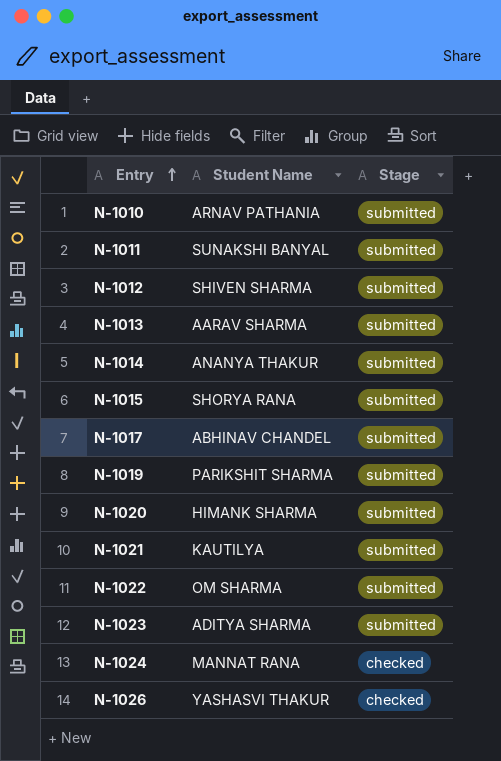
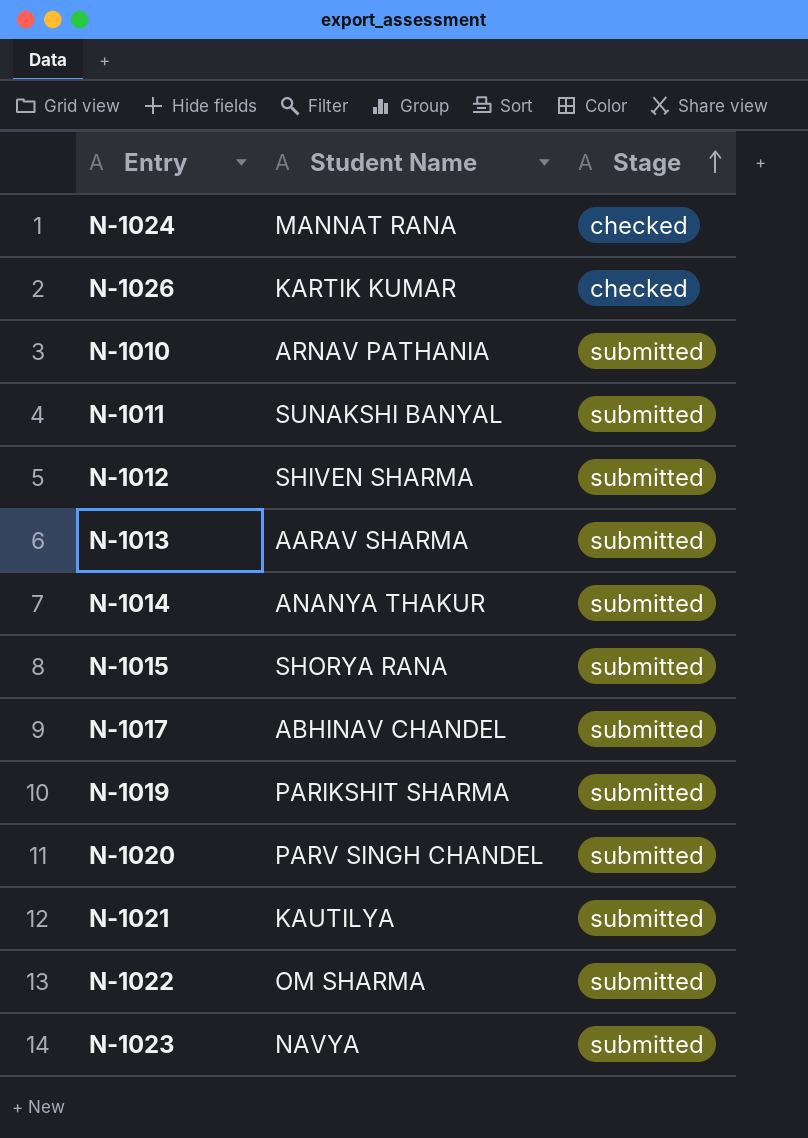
row order: Entry ascending -> Stage ascending
N-1026 | Student Name: YASHASVI THAKUR -> KARTIK KUMAR
N-1020 | Student Name: HIMANK SHARMA -> PARV SINGH CHANDEL
N-1023 | Student Name: ADITYA SHARMA -> NAVYA

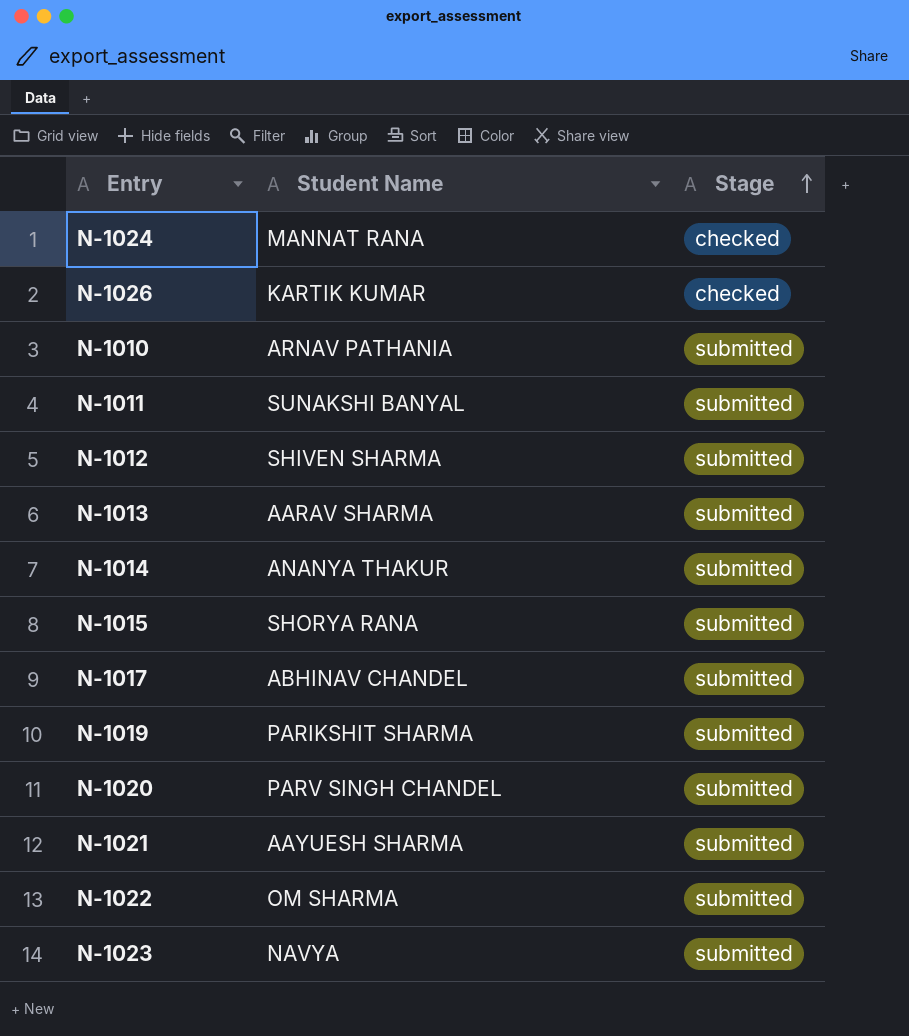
N-1021 | Student Name: KAUTILYA -> AAYUESH SHARMA

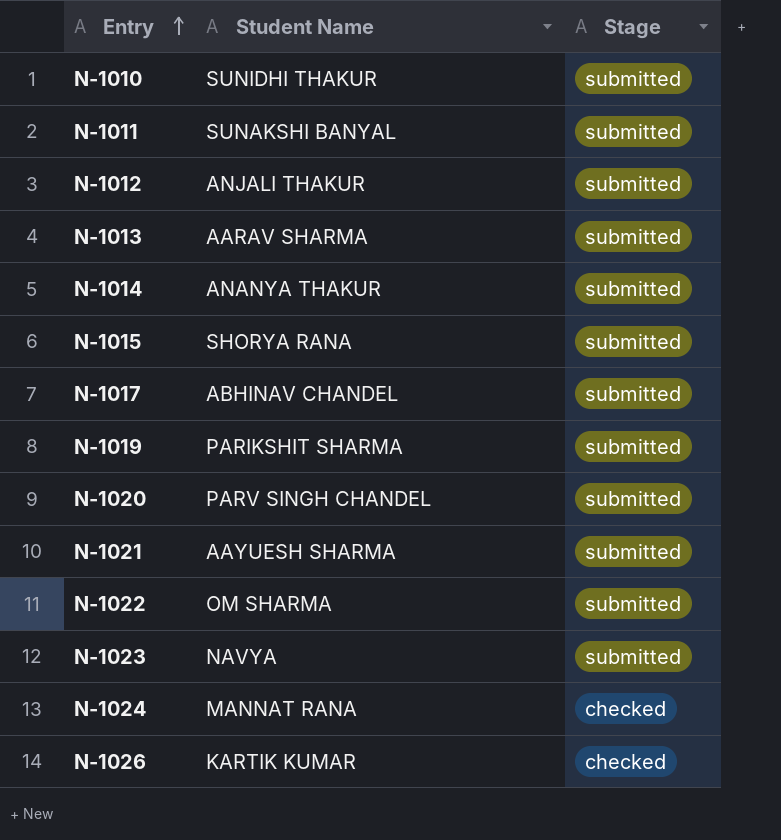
row order: Stage ascending -> Entry ascending
N-1010 | Student Name: ARNAV PATHANIA -> SUNIDHI THAKUR
N-1012 | Student Name: SHIVEN SHARMA -> ANJALI THAKUR

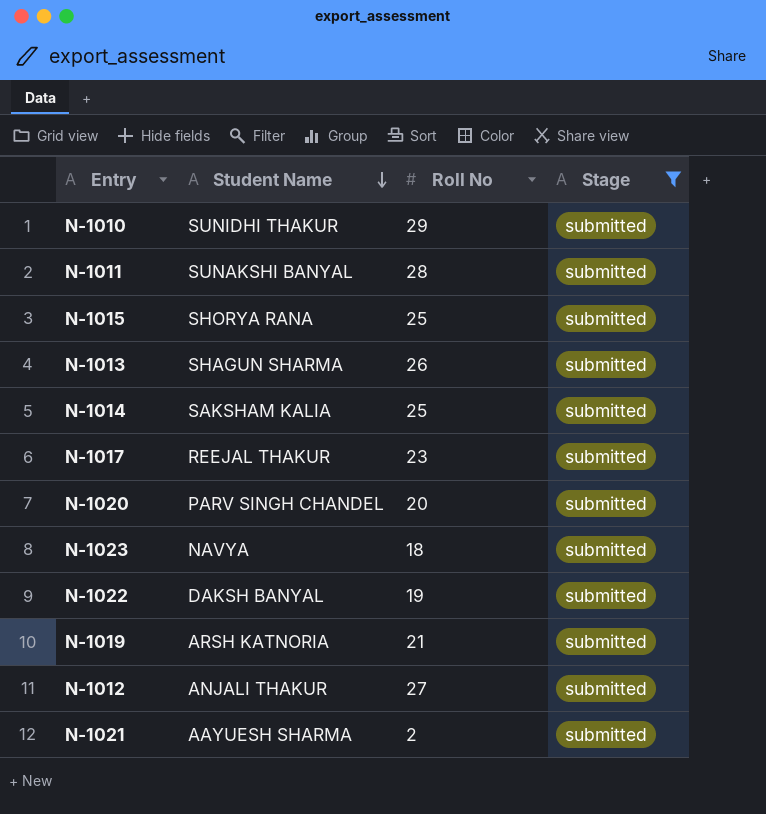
filter: none -> Stage = submitted
row order: Entry ascending -> Student Name descending
column Roll No | position: none -> 3
N-1013 | Student Name: AARAV SHARMA -> SHAGUN SHARMA
N-1014 | Student Name: ANANYA THAKUR -> SAKSHAM KALIA
N-1017 | Student Name: ABHINAV CHANDEL -> REEJAL THAKUR
N-1022 | Student Name: OM SHARMA -> DAKSH BANYAL
N-1019 | Student Name: PARIKSHIT SHARMA -> ARSH KATNORIA

